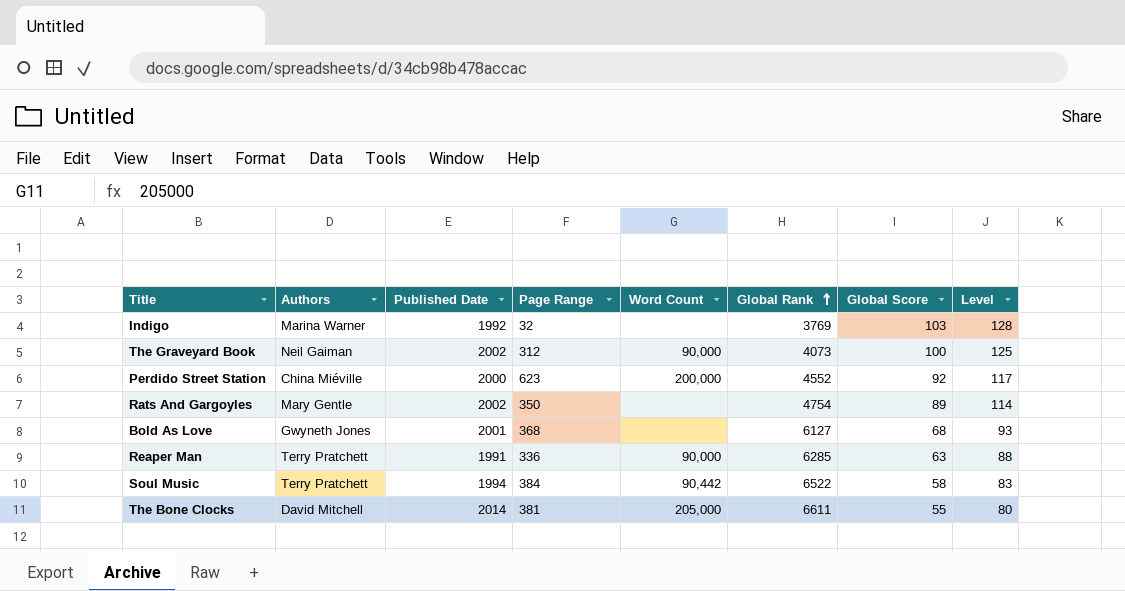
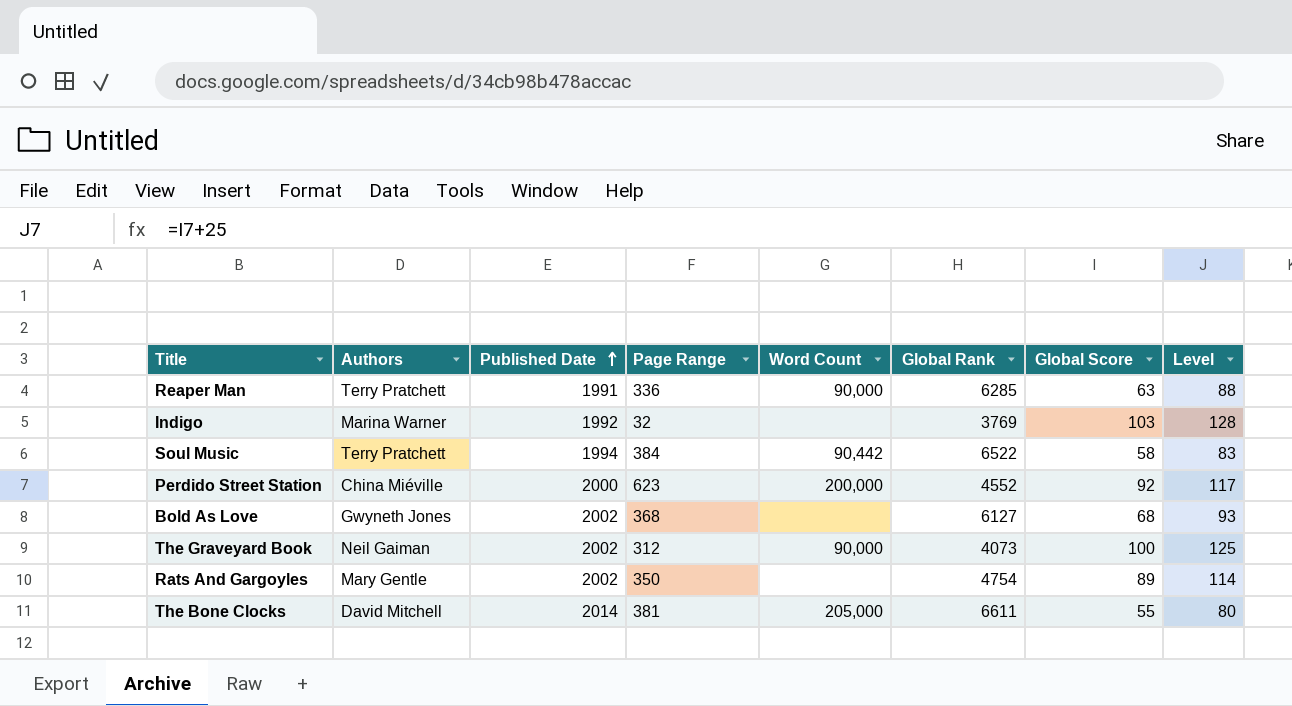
row order: Global Rank ascending -> Published Date ascending
Bold As Love | Published Date: 2001 -> 2002

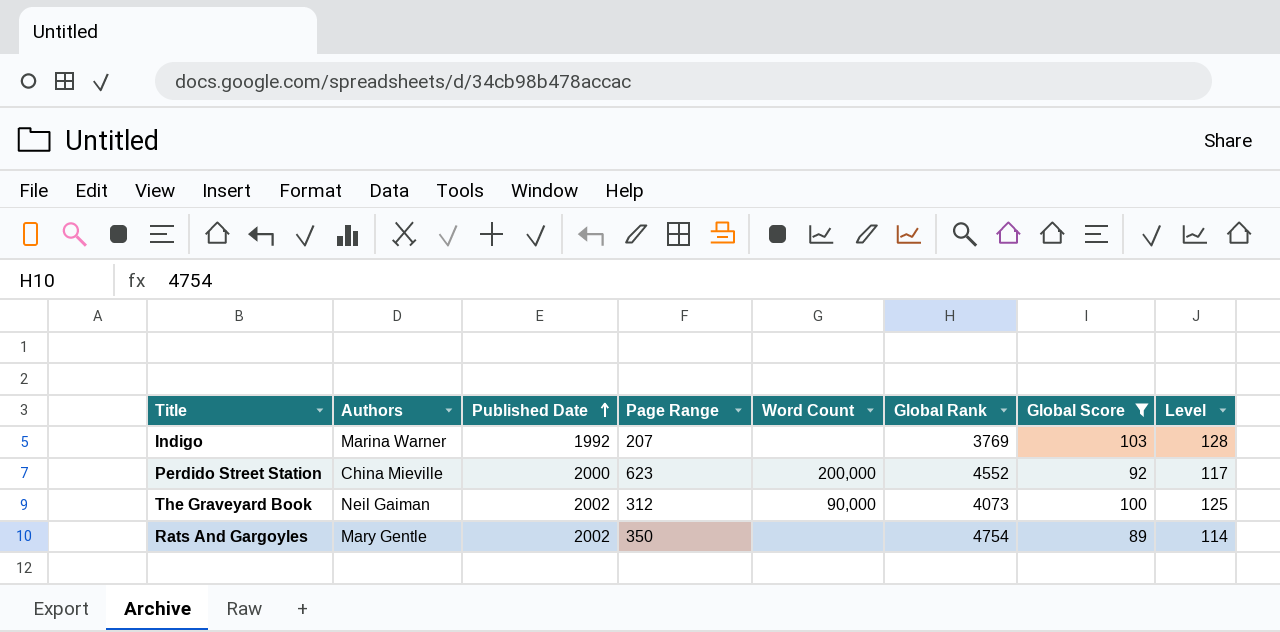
filter: none -> Global Score >= 89
Indigo | Page Range: 32 -> 207
Perdido Street Station | Authors: China Miéville -> China Mieville

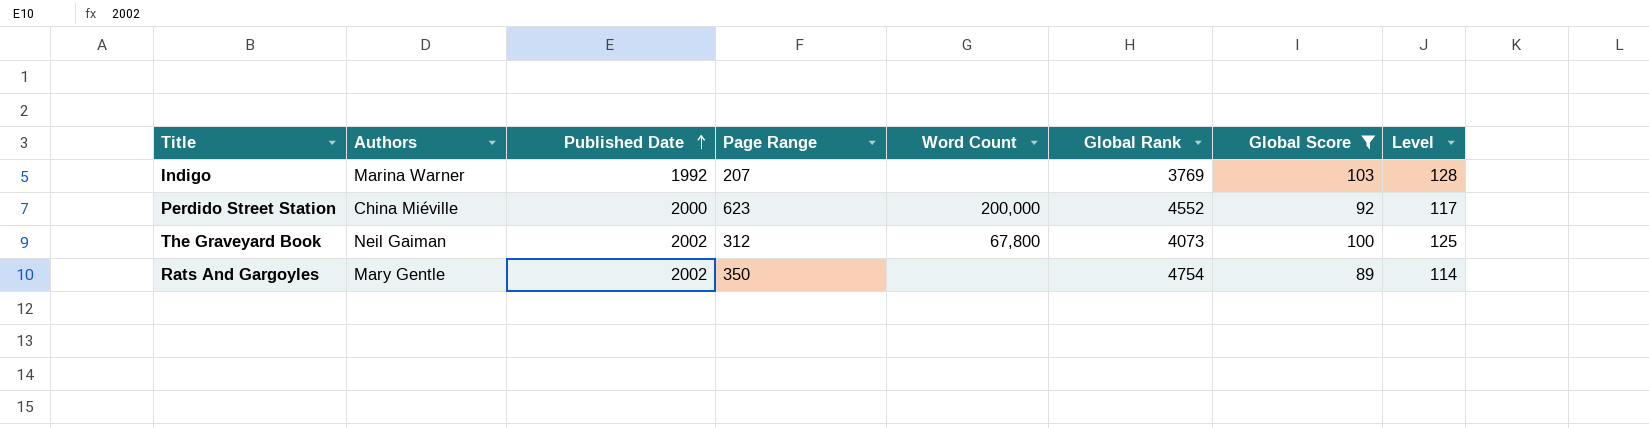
Perdido Street Station | Authors: China Mieville -> China Miéville
The Graveyard Book | Word Count: 90,000 -> 67,800

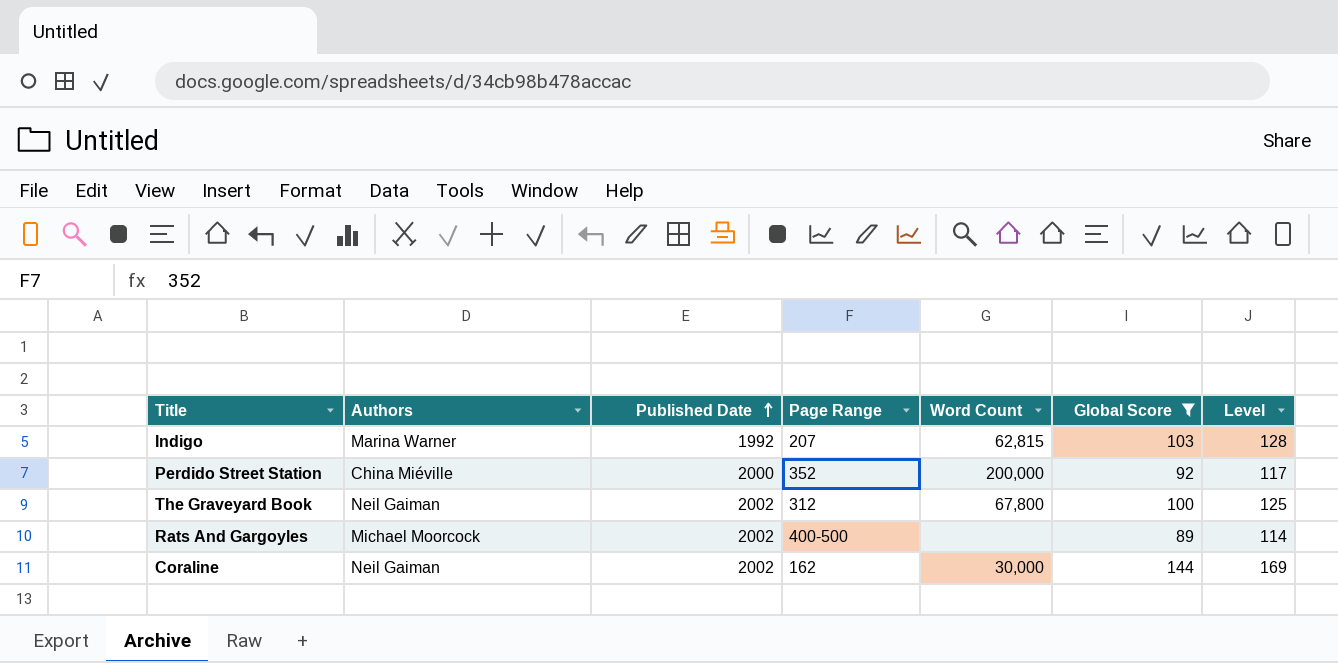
column Global Rank | position: 6 -> none
Indigo | Word Count: none -> 62,815
Perdido Street Station | Page Range: 623 -> 352
Rats And Gargoyles | Authors: Mary Gentle -> Michael Moorcock
Rats And Gargoyles | Page Range: 350 -> 400-500
row Coraline: none -> Neil Gaiman | 2002 | 162 | 30,000 | 144 | 169

